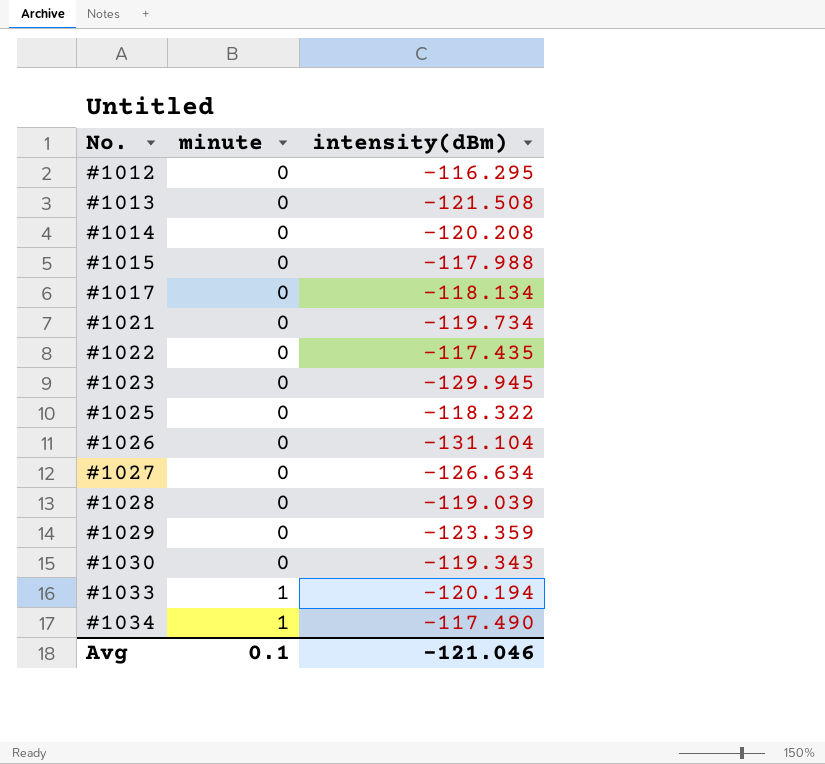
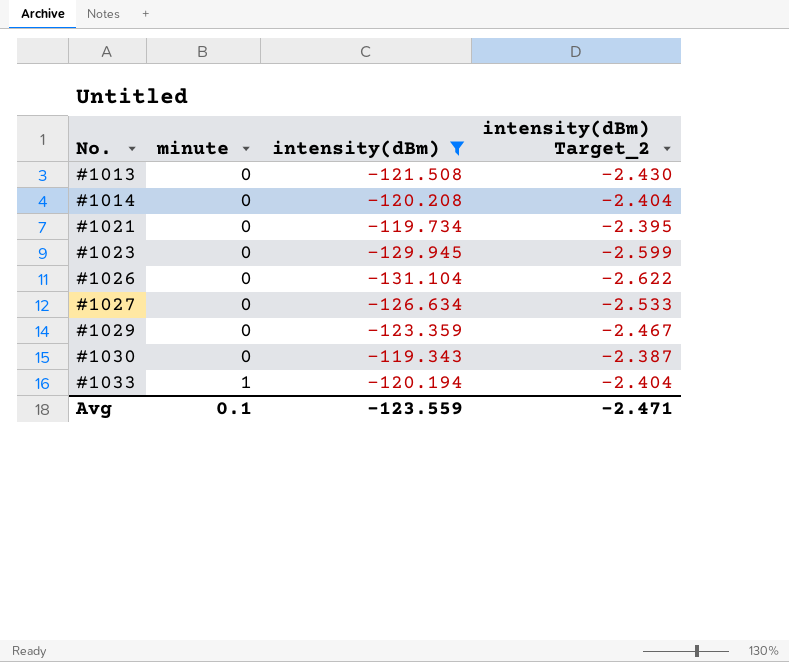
filter: none -> intensity(dBm) <= -119.343
column intensity(dBm) Target_2 | formula: none -> [intensity(dBm)] * 0.02
Avg | intensity(dBm): -121.046 -> -123.559

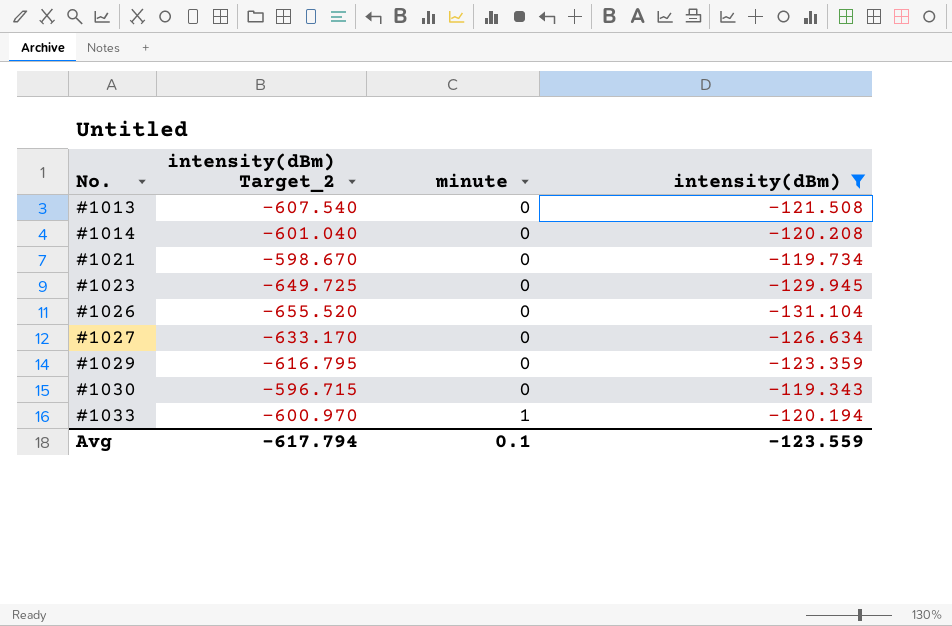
column intensity(dBm) Target_2 | formula: [intensity(dBm)] * 0.02 -> [intensity(dBm)] * 5
column intensity(dBm) Target_2 | position: 4 -> 2
Avg | intensity(dBm) Target_2: -2.471 -> -617.794

